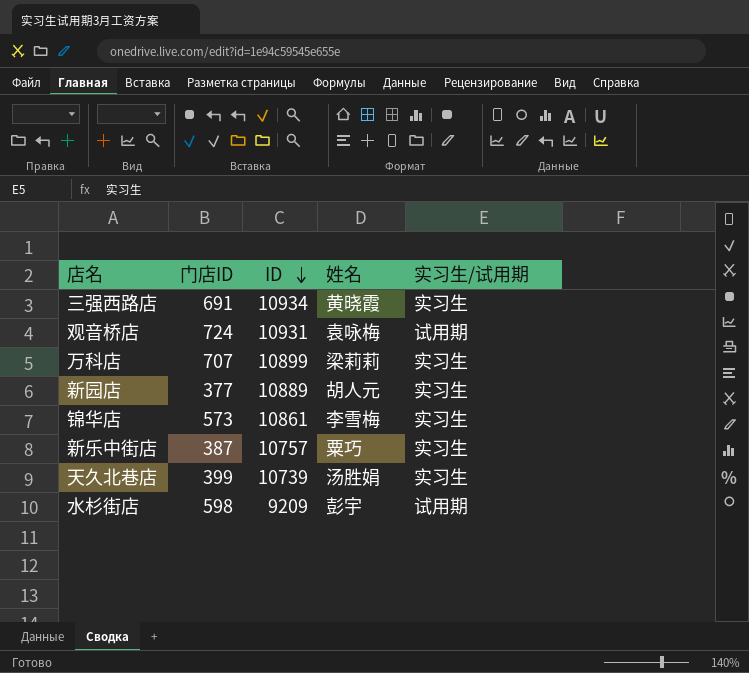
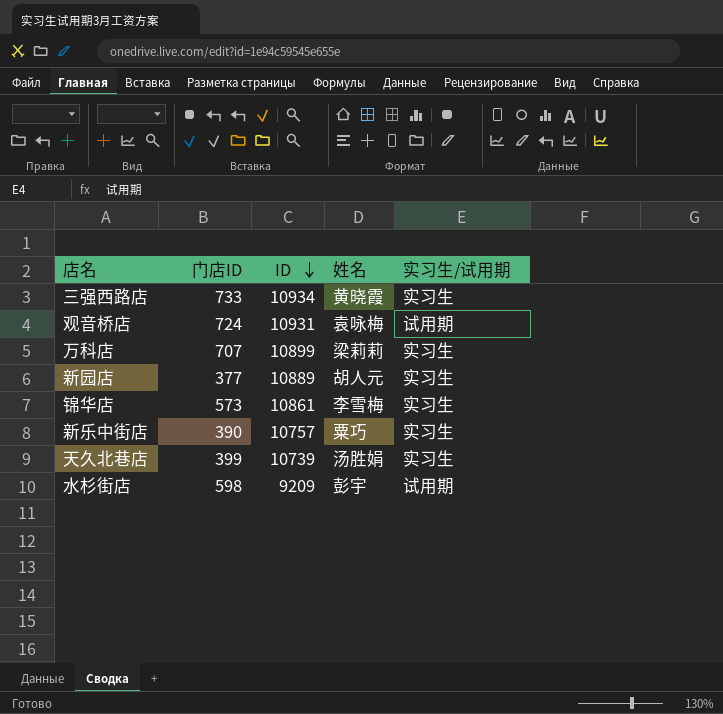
三强西路店 | 门店ID: 691 -> 733
新乐中街店 | 门店ID: 387 -> 390

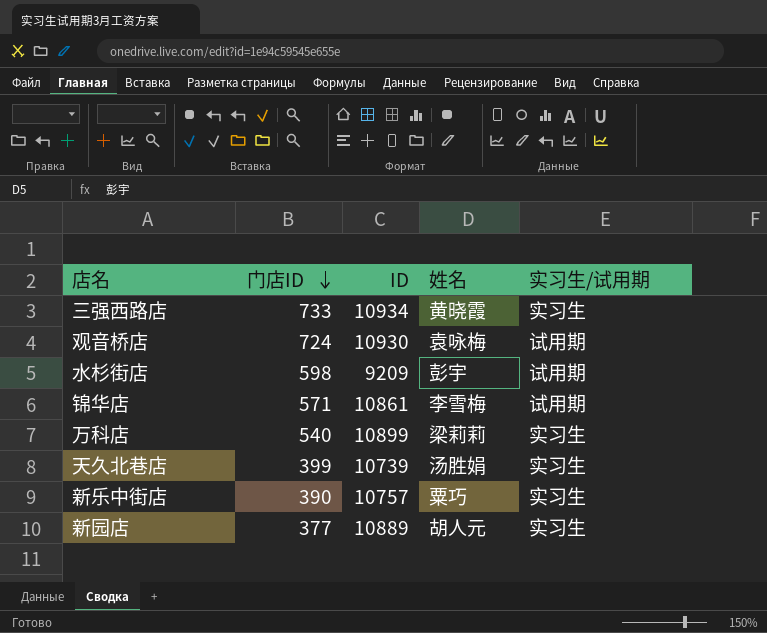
row order: ID descending -> 门店ID descending
观音桥店 | ID: 10931 -> 10930
锦华店 | 门店ID: 573 -> 571
锦华店 | 实习生/试用期: 实习生 -> 试用期
万科店 | 门店ID: 707 -> 540

